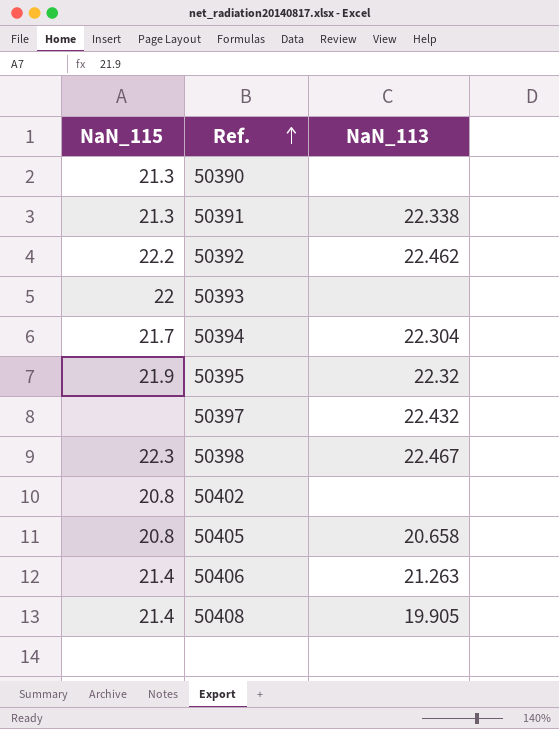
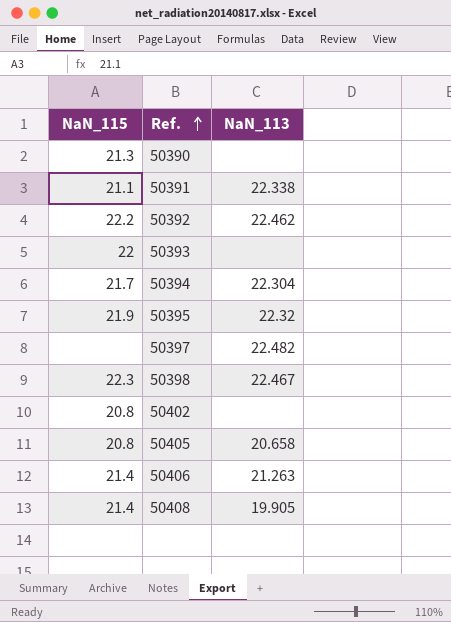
50391 | NaN_115: 21.3 -> 21.1
50397 | NaN_113: 22.432 -> 22.482

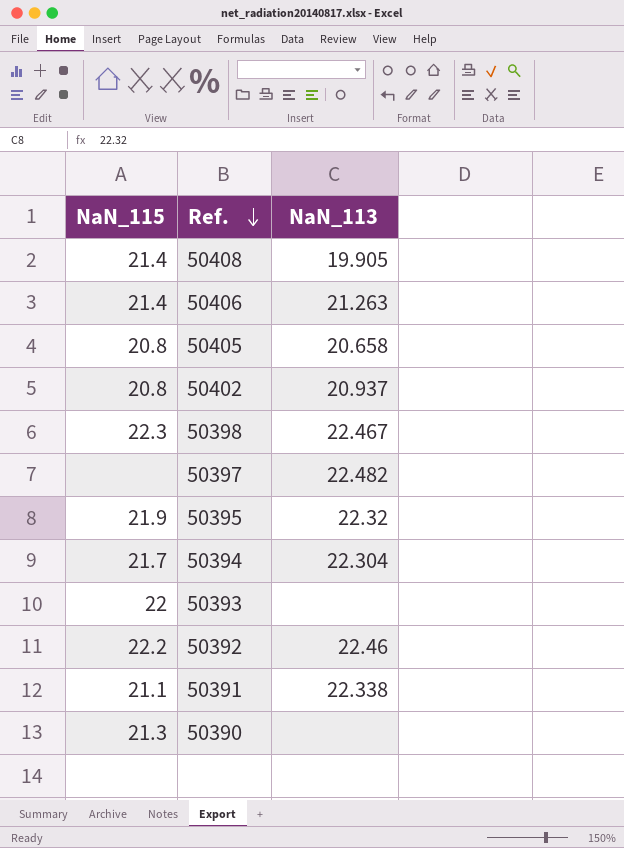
row order: Ref. ascending -> Ref. descending
50402 | NaN_113: none -> 20.937
50392 | NaN_113: 22.462 -> 22.46

